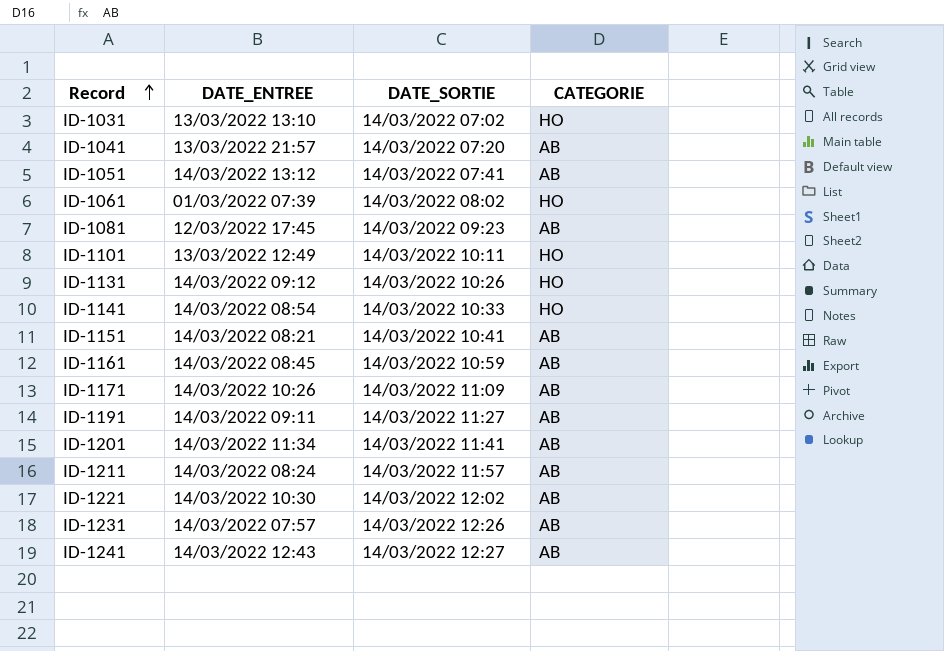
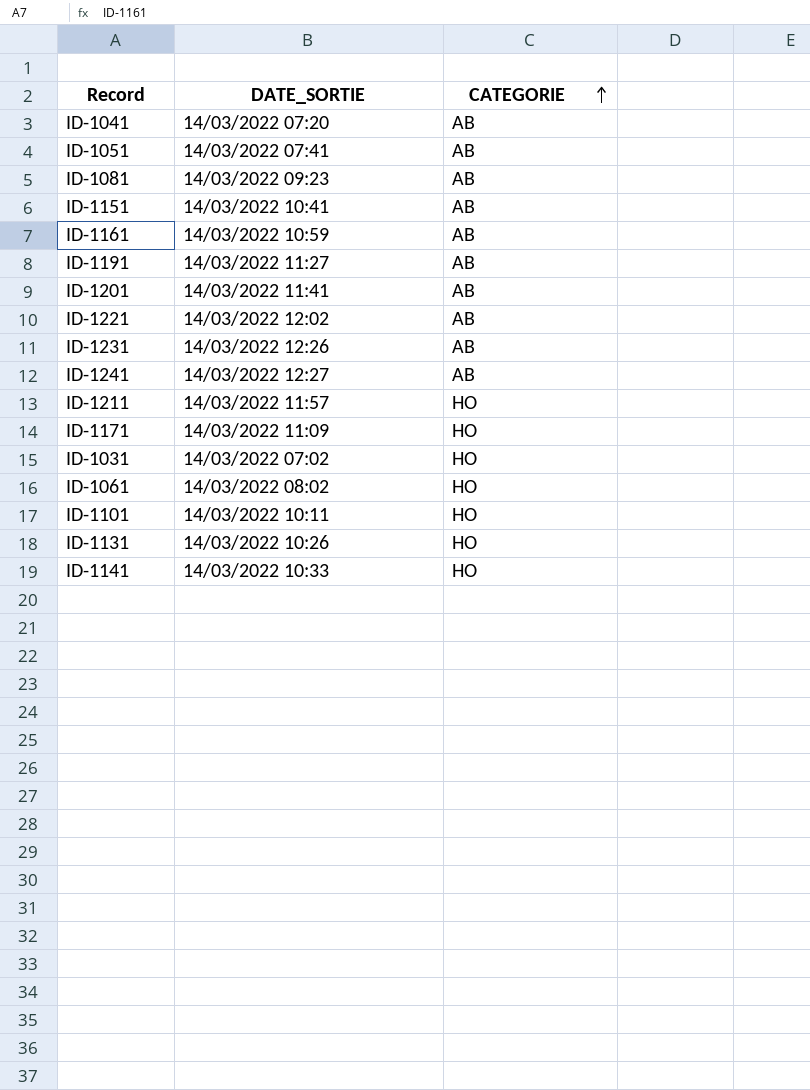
row order: Record ascending -> CATEGORIE ascending
column DATE_ENTREE | position: 2 -> none
ID-1211 | CATEGORIE: AB -> HO
ID-1171 | CATEGORIE: AB -> HO

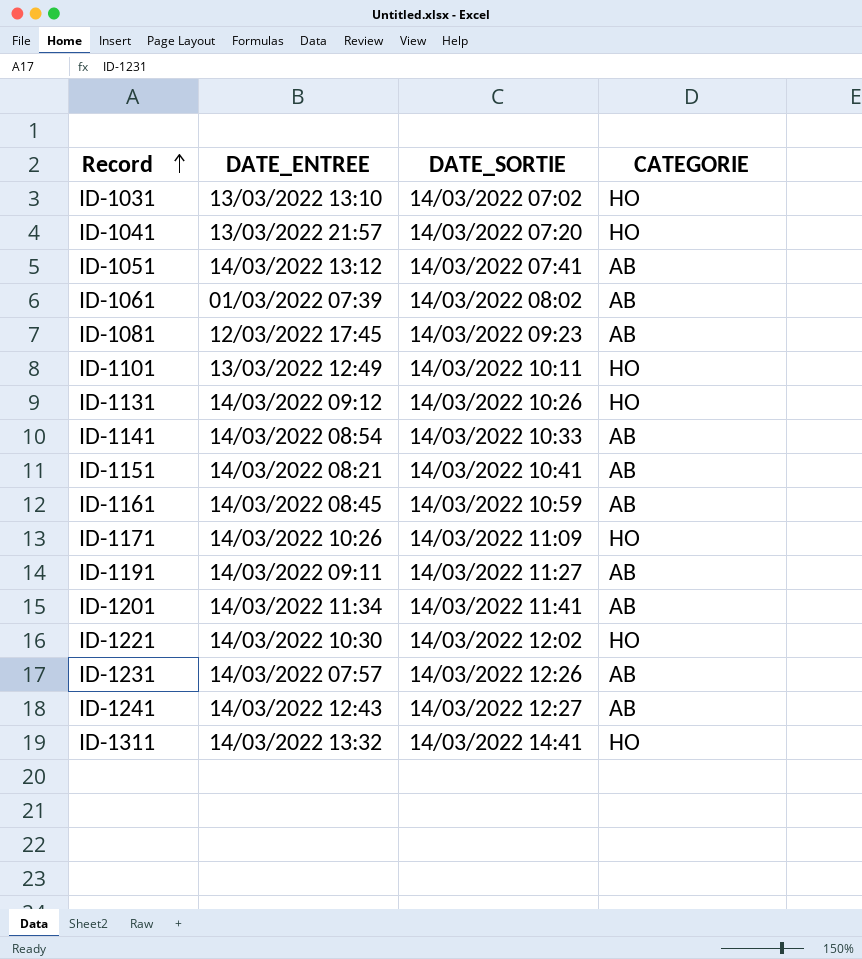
row order: CATEGORIE ascending -> Record ascending
column DATE_ENTREE | position: none -> 2
row ID-1211: 14/03/2022 11:57 | HO -> none
ID-1041 | CATEGORIE: AB -> HO
ID-1061 | CATEGORIE: HO -> AB
ID-1141 | CATEGORIE: HO -> AB
ID-1221 | CATEGORIE: AB -> HO
row ID-1311: none -> 14/03/2022 13:32 | 14/03/2022 14:41 | HO

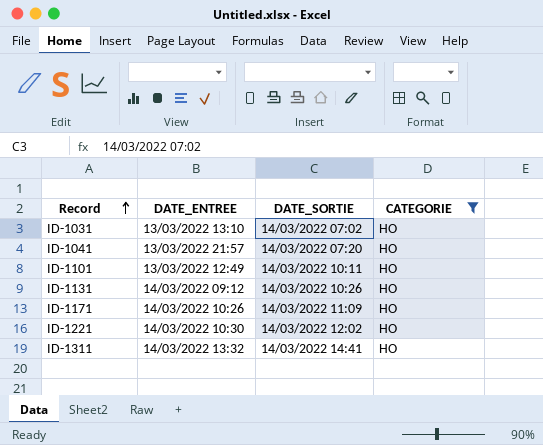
filter: none -> CATEGORIE = HO

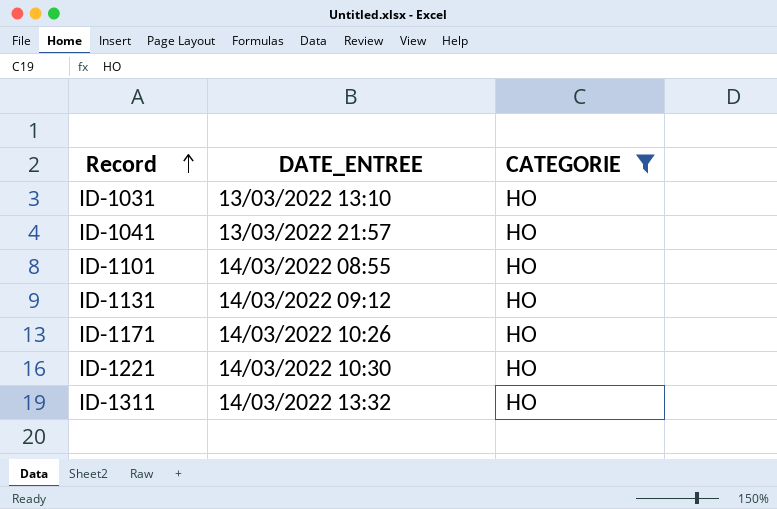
column DATE_SORTIE | position: 3 -> none
ID-1101 | DATE_ENTREE: 13/03/2022 12:49 -> 14/03/2022 08:55

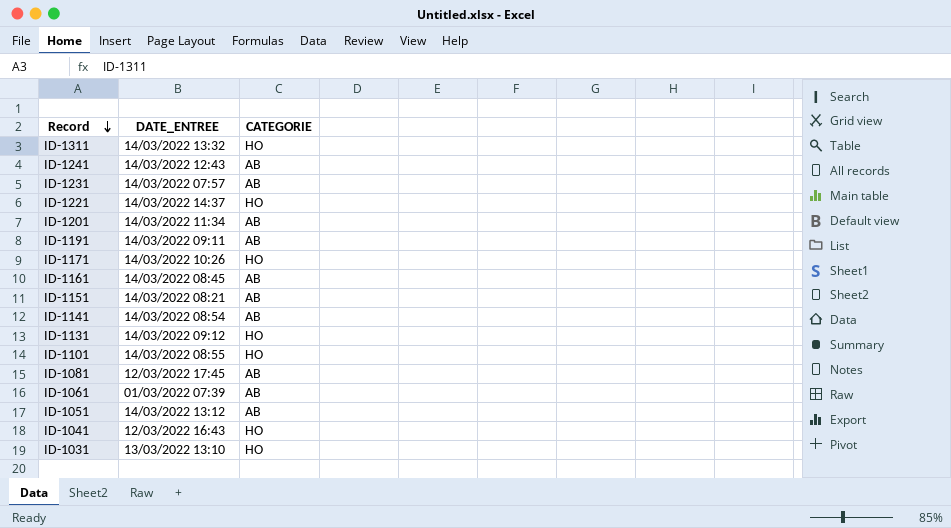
filter: CATEGORIE = HO -> none
row order: Record ascending -> Record descending
ID-1221 | DATE_ENTREE: 14/03/2022 10:30 -> 14/03/2022 14:37
ID-1041 | DATE_ENTREE: 13/03/2022 21:57 -> 12/03/2022 16:43

